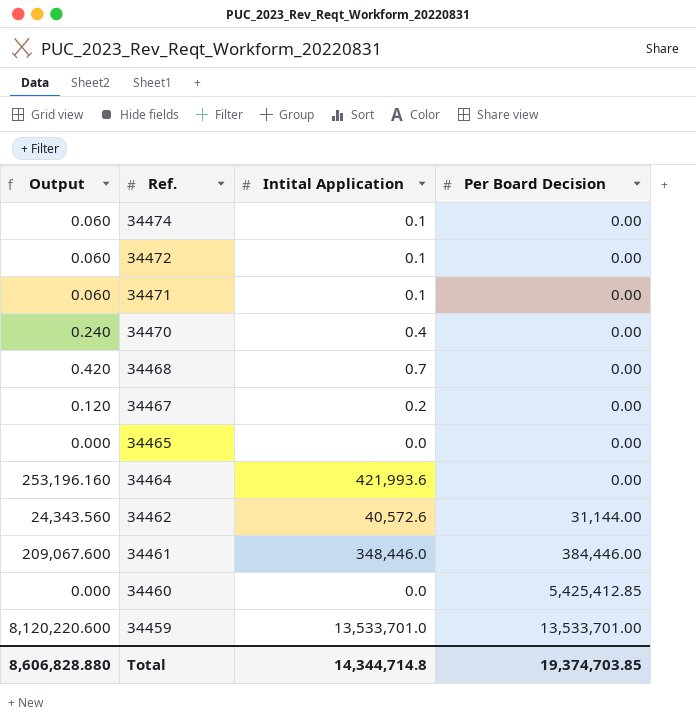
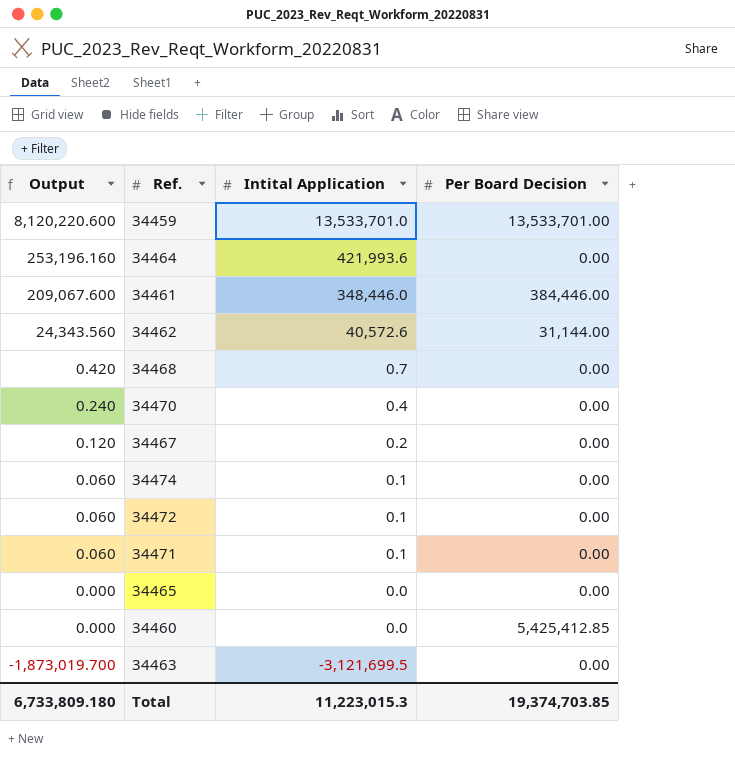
row order: Ref. descending -> Output descending
row 34463: none -> -1,873,019.700 | -3,121,699.5 | 0.00
Total | Output: 8,606,828.880 -> 6,733,809.180
Total | Intital Application: 14,344,714.8 -> 11,223,015.3

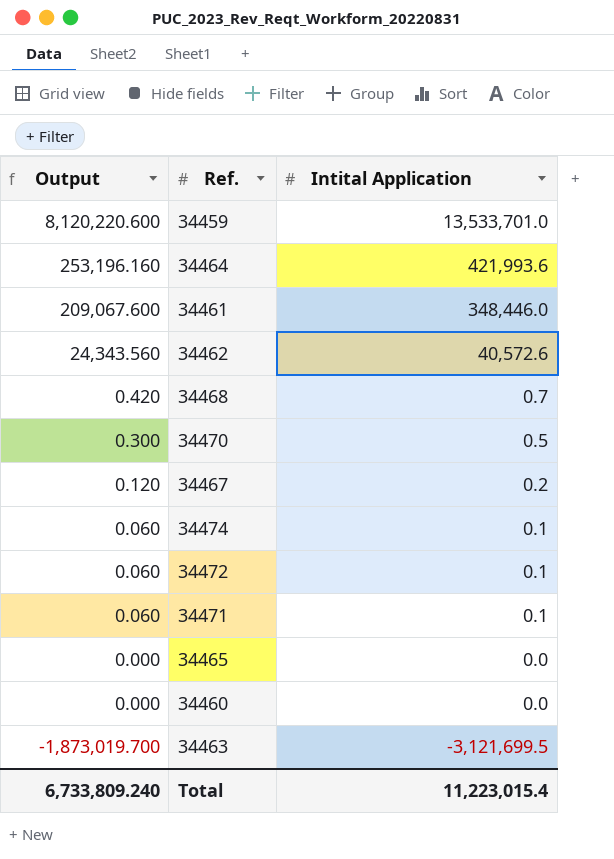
column Per Board Decision | position: 4 -> none
34470 | Output: 0.240 -> 0.300
34470 | Intital Application: 0.4 -> 0.5
Total | Output: 6,733,809.180 -> 6,733,809.240
Total | Intital Application: 11,223,015.3 -> 11,223,015.4

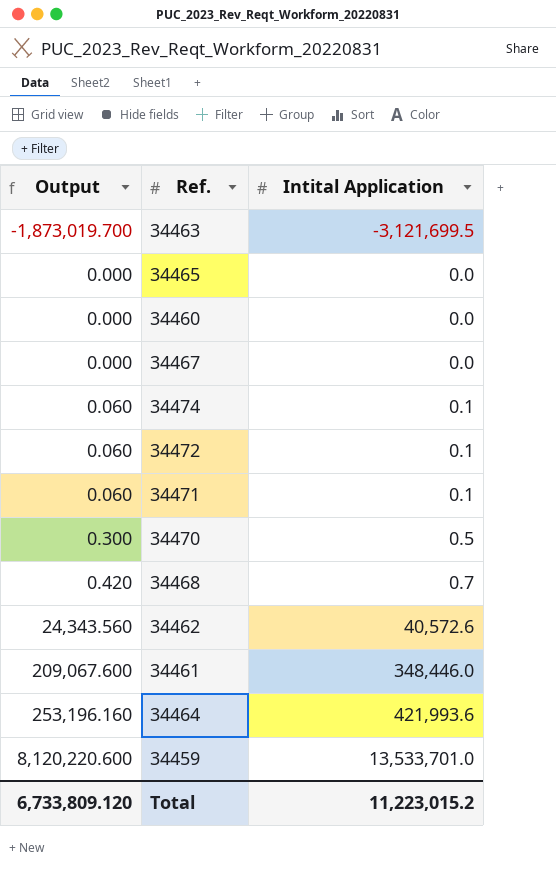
row order: Output descending -> Output ascending
34467 | Output: 0.120 -> 0.000
34467 | Intital Application: 0.2 -> 0.0
Total | Output: 6,733,809.240 -> 6,733,809.120
Total | Intital Application: 11,223,015.4 -> 11,223,015.2

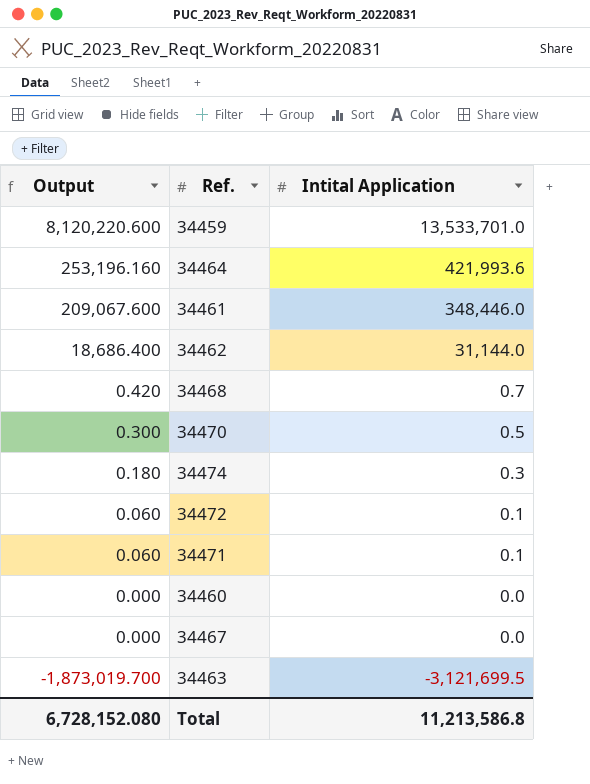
row order: Output ascending -> Output descending
row 34465: 0.000 | 0.0 -> none
34462 | Output: 24,343.560 -> 18,686.400
34462 | Intital Application: 40,572.6 -> 31,144.0
34474 | Output: 0.060 -> 0.180
34474 | Intital Application: 0.1 -> 0.3
Total | Output: 6,733,809.120 -> 6,728,152.080
Total | Intital Application: 11,223,015.2 -> 11,213,586.8

